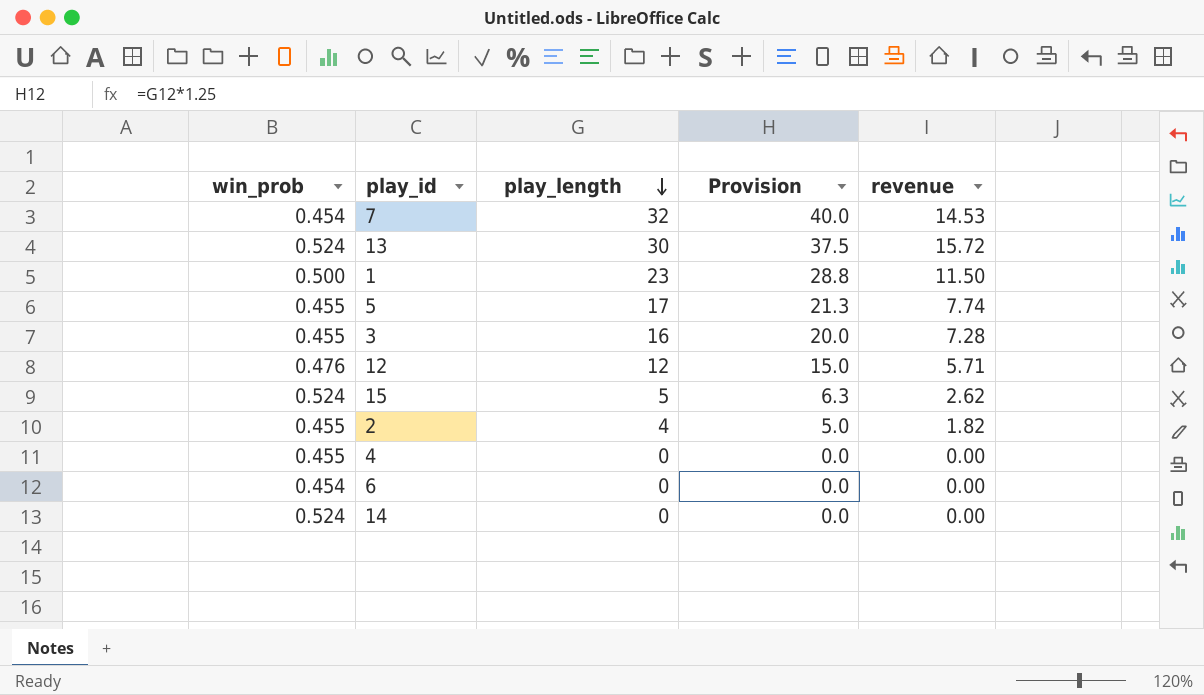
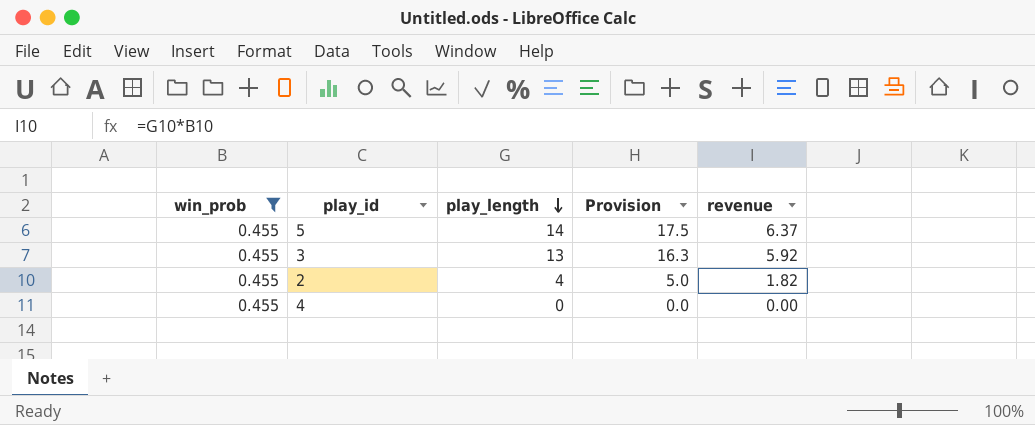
filter: none -> win_prob = 0.455
5 | play_length: 17 -> 14
5 | Provision: 21.3 -> 17.5
5 | revenue: 7.74 -> 6.37
3 | play_length: 16 -> 13
3 | Provision: 20.0 -> 16.3
3 | revenue: 7.28 -> 5.92

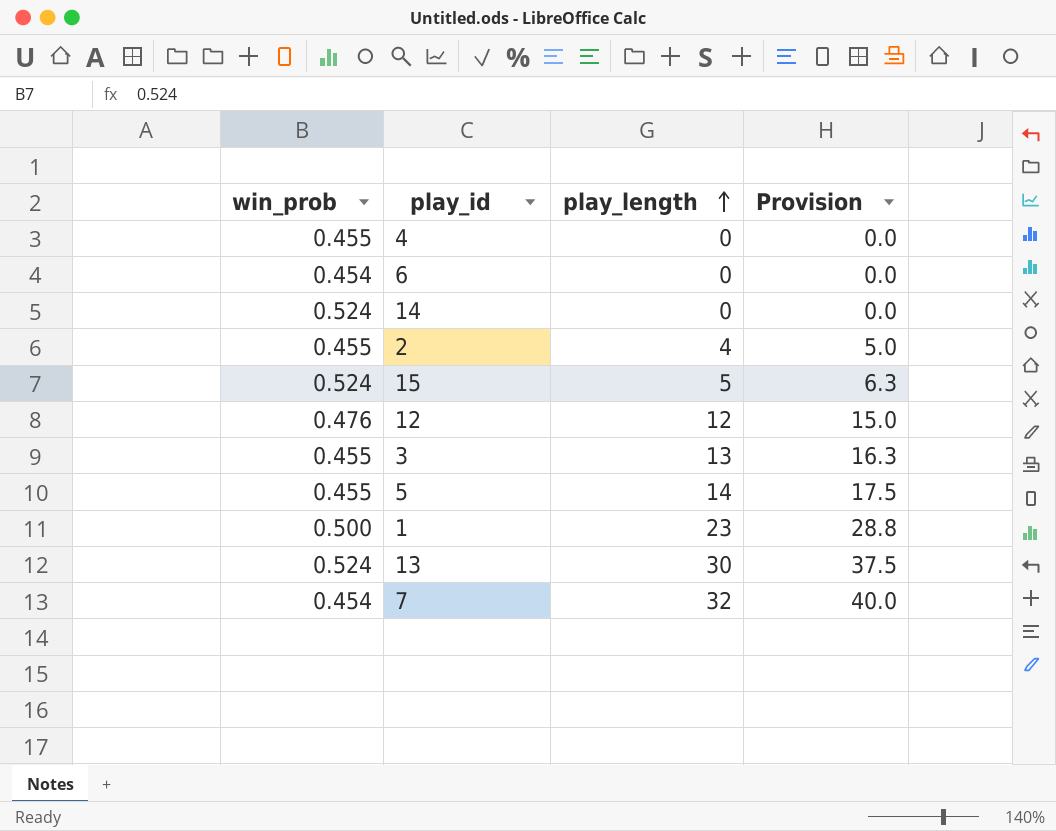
filter: win_prob = 0.455 -> none
row order: play_length descending -> play_length ascending
column revenue | formula: [win_prob] * [play_length] -> none

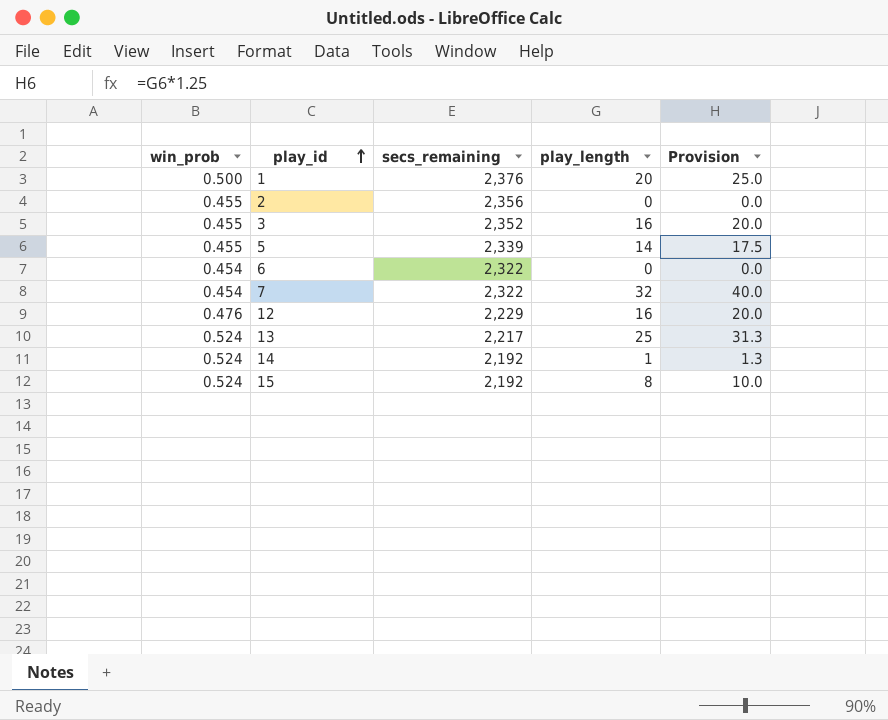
row order: play_length ascending -> play_id ascending
column secs_remaining | position: none -> 3
row 4: 0.455 | 0 | 0.0 -> none
1 | play_length: 23 -> 20
1 | Provision: 28.8 -> 25.0
2 | play_length: 4 -> 0
2 | Provision: 5.0 -> 0.0
3 | play_length: 13 -> 16
3 | Provision: 16.3 -> 20.0
12 | play_length: 12 -> 16
12 | Provision: 15.0 -> 20.0
13 | play_length: 30 -> 25
13 | Provision: 37.5 -> 31.3
14 | play_length: 0 -> 1
14 | Provision: 0.0 -> 1.3
15 | play_length: 5 -> 8
15 | Provision: 6.3 -> 10.0

